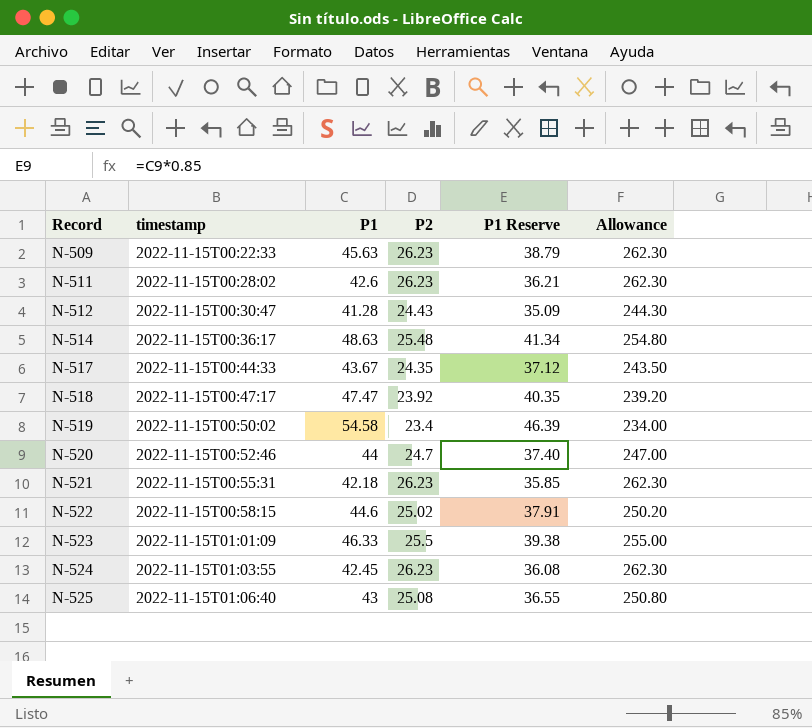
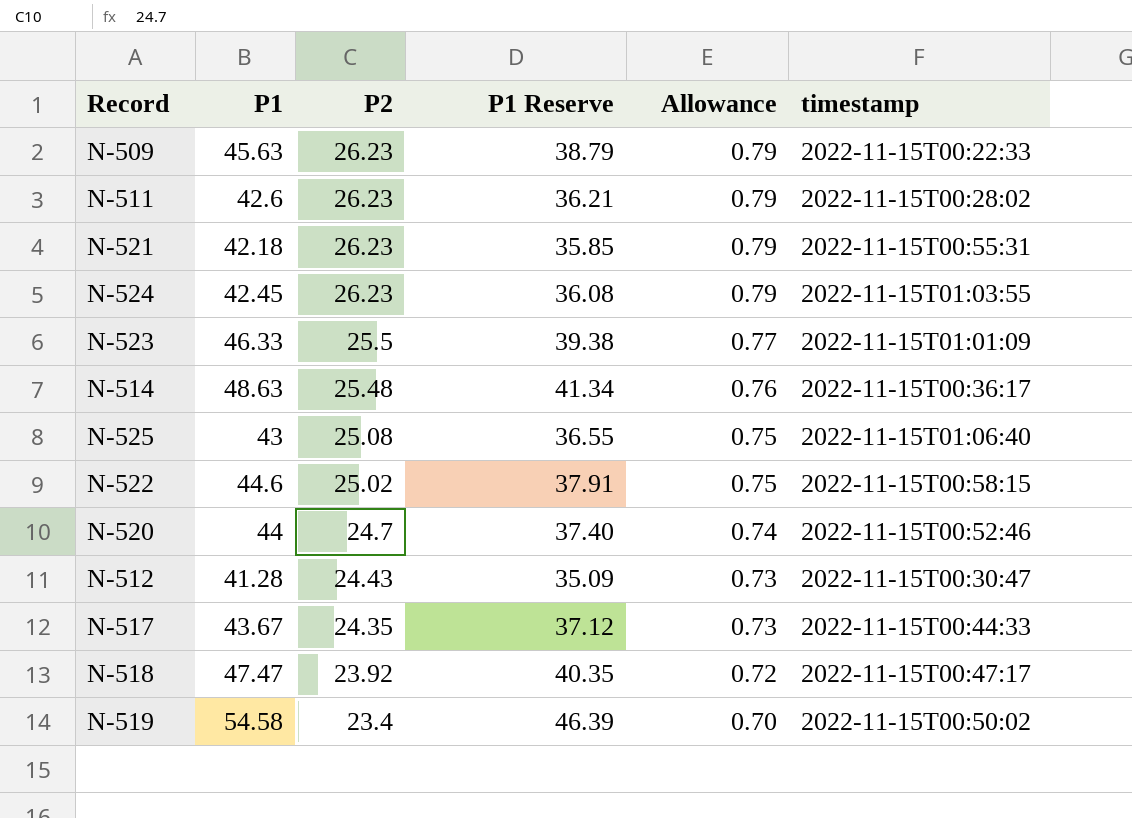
row order: Record ascending -> P2 descending
column Allowance | formula: [P2] * 10 -> [P2] * 0.03
column timestamp | position: 2 -> 6

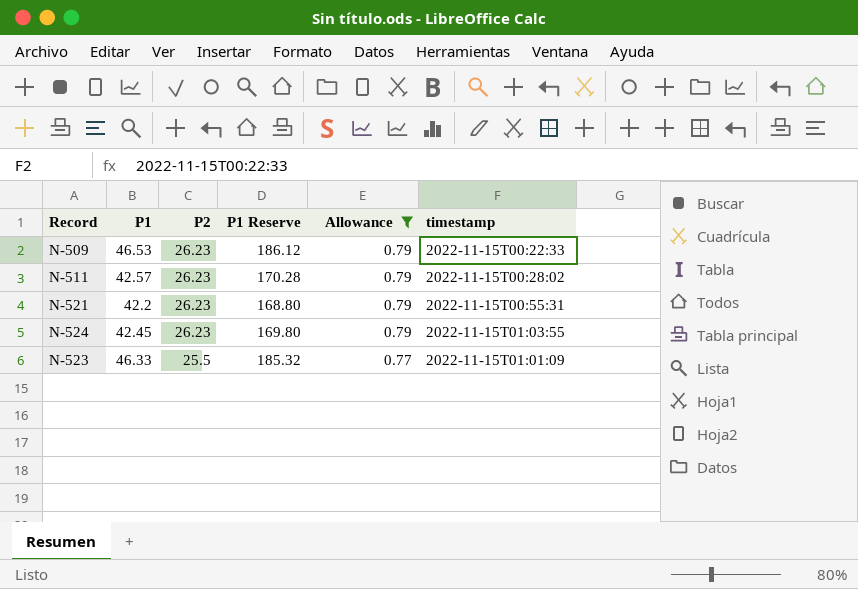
filter: none -> Allowance >= 0.77
column P1 Reserve | formula: [P1] * 0.85 -> [P1] * 4
N-509 | P1: 45.63 -> 46.53
N-511 | P1: 42.6 -> 42.57
N-521 | P1: 42.18 -> 42.2

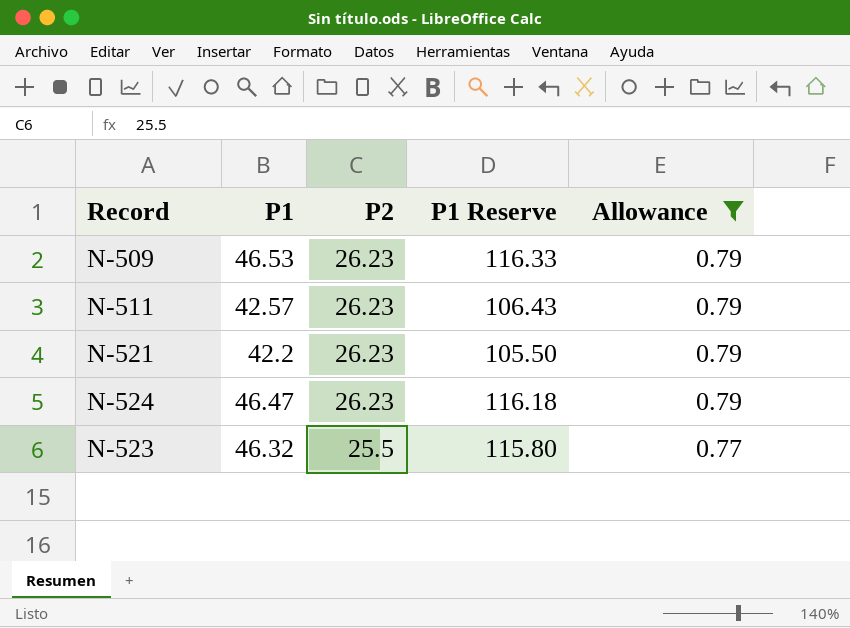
column timestamp | position: 6 -> none
column P1 Reserve | formula: [P1] * 4 -> [P1] * 2.5
N-524 | P1: 42.45 -> 46.47
N-523 | P1: 46.33 -> 46.32

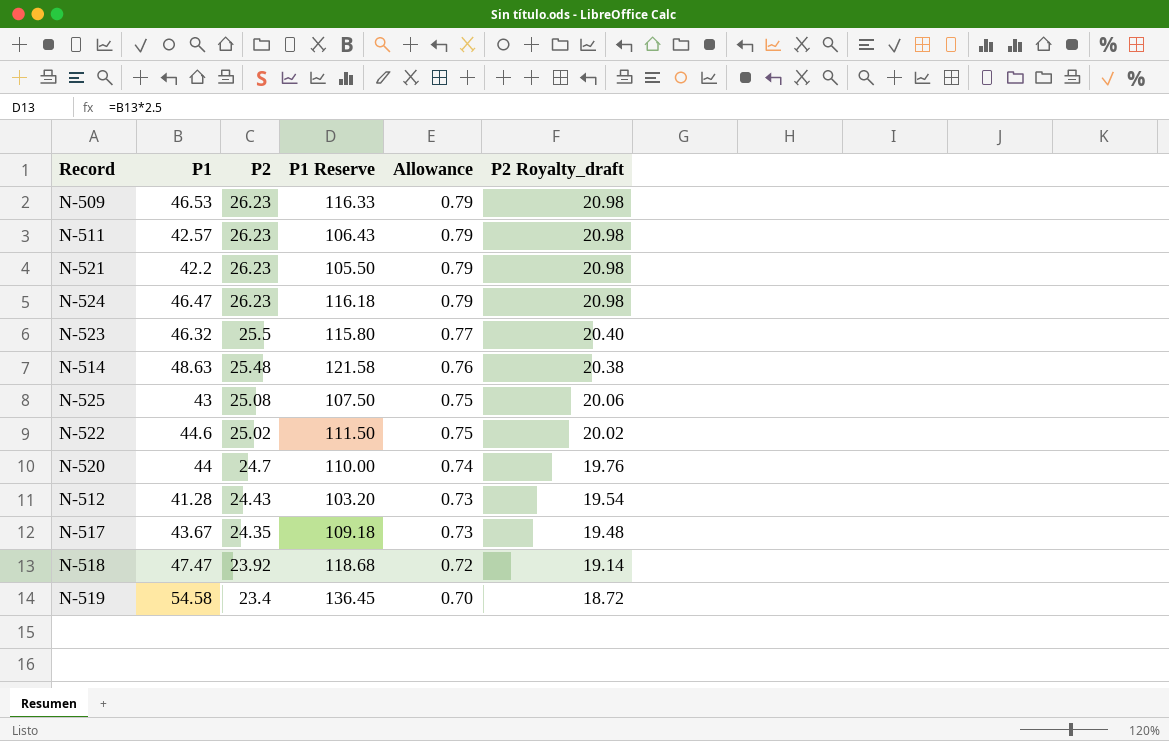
filter: Allowance >= 0.77 -> none
column P2 Royalty_draft | formula: none -> [P2] * 0.8

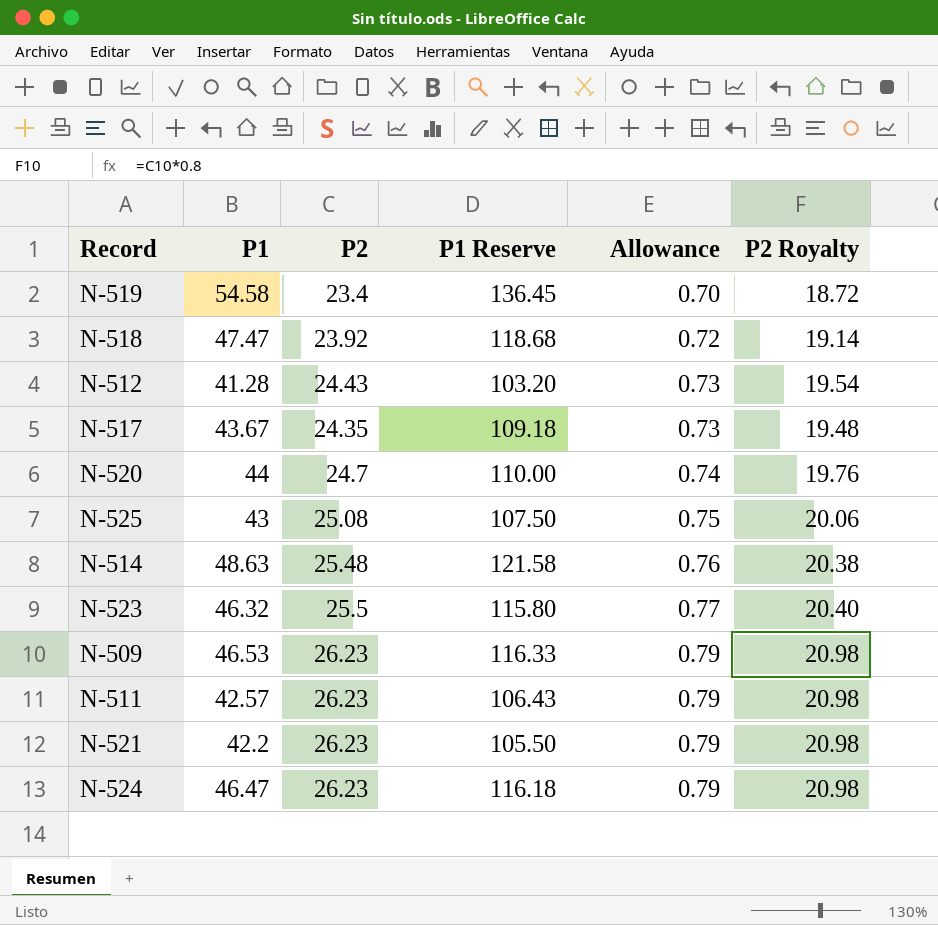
row order: P2 descending -> Allowance ascending
column name: P2 Royalty_draft -> P2 Royalty
row N-522: 44.6 | 25.02 | 111.50 | 0.75 | 20.02 -> none

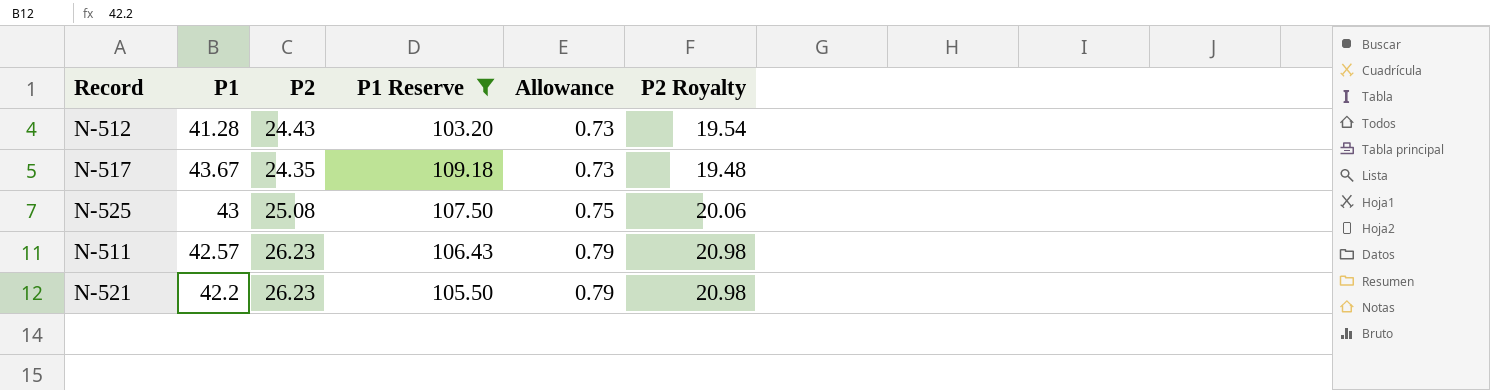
filter: none -> P1 Reserve <= 109.18

